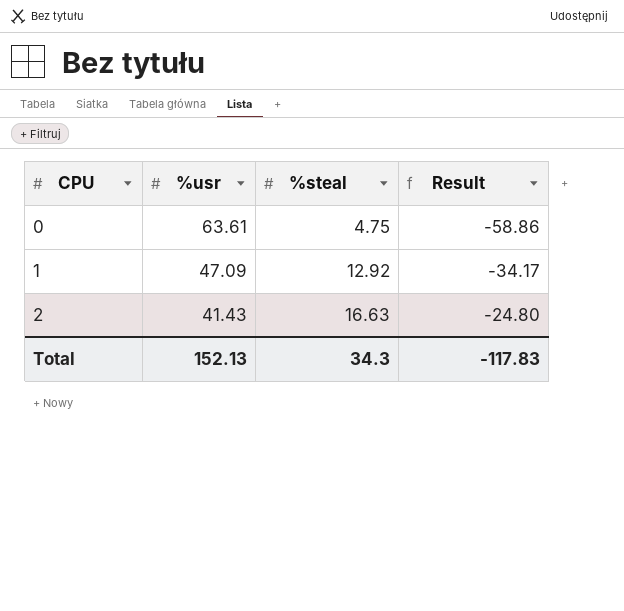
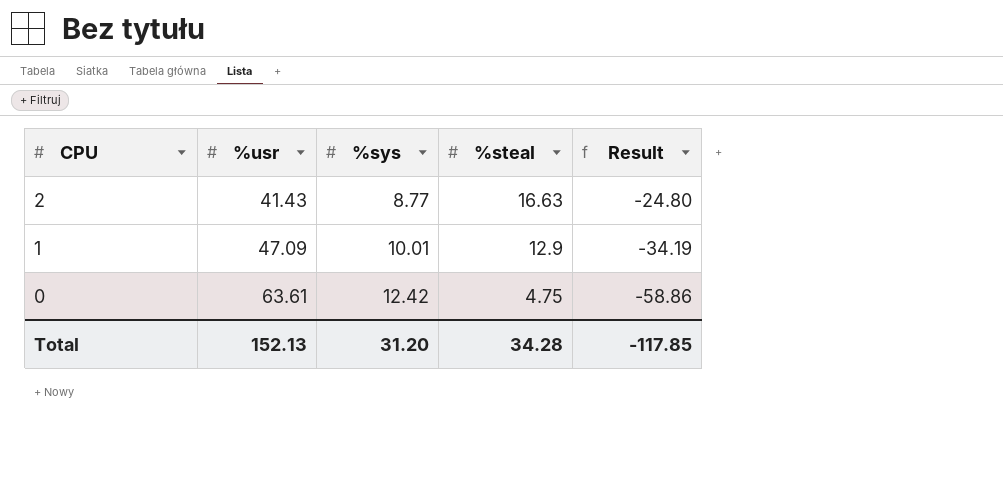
row order: CPU ascending -> CPU descending
column %sys | position: none -> 3
1 | %steal: 12.92 -> 12.9
1 | Result: -34.17 -> -34.19
Total | %steal: 34.3 -> 34.28
Total | Result: -117.83 -> -117.85

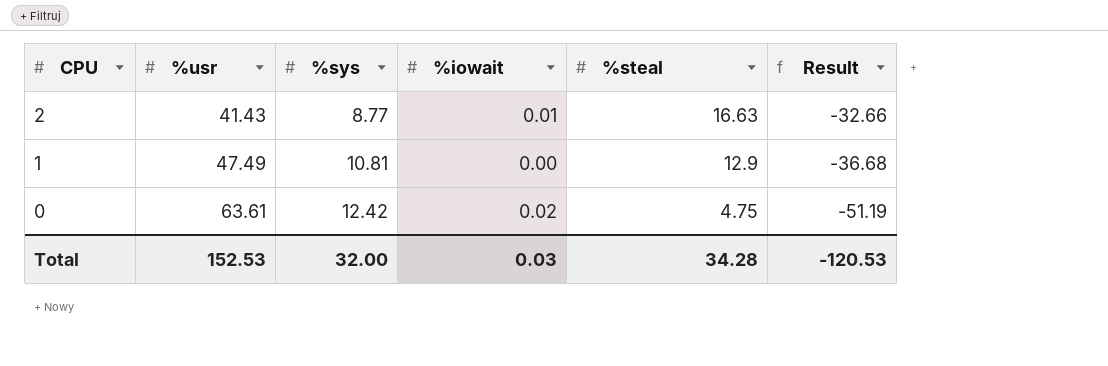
column %iowait | position: none -> 4
column Result | formula: [%steal] - [%usr] -> [%sys] - [%usr]
1 | %usr: 47.09 -> 47.49
1 | %sys: 10.01 -> 10.81
Total | %usr: 152.13 -> 152.53
Total | %sys: 31.20 -> 32.00
Total | Result: -117.85 -> -120.53

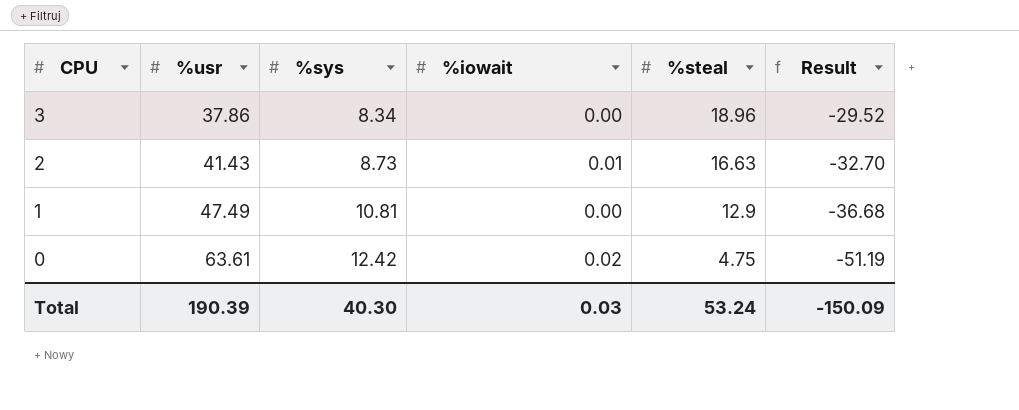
row 3: none -> 37.86 | 8.34 | 0.00 | 18.96 | -29.52
2 | %sys: 8.77 -> 8.73
2 | Result: -32.66 -> -32.70
Total | %usr: 152.53 -> 190.39
Total | %sys: 32.00 -> 40.30
Total | %steal: 34.28 -> 53.24
Total | Result: -120.53 -> -150.09

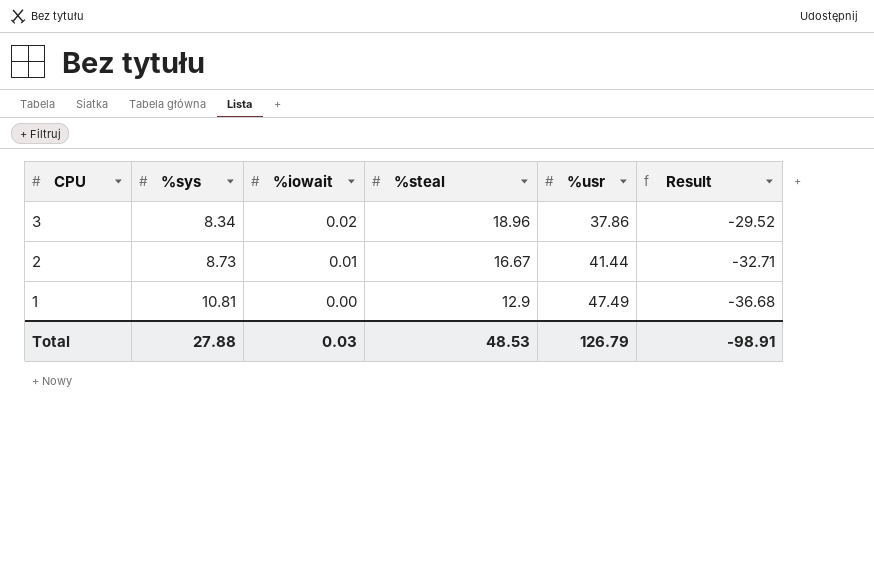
column %usr | position: 2 -> 5
row 0: 63.61 | 12.42 | 0.02 | 4.75 | -51.19 -> none
3 | %iowait: 0.00 -> 0.02
2 | %steal: 16.63 -> 16.67
2 | %usr: 41.43 -> 41.44
2 | Result: -32.70 -> -32.71
Total | %sys: 40.30 -> 27.88
Total | %steal: 53.24 -> 48.53
Total | %usr: 190.39 -> 126.79
Total | Result: -150.09 -> -98.91

